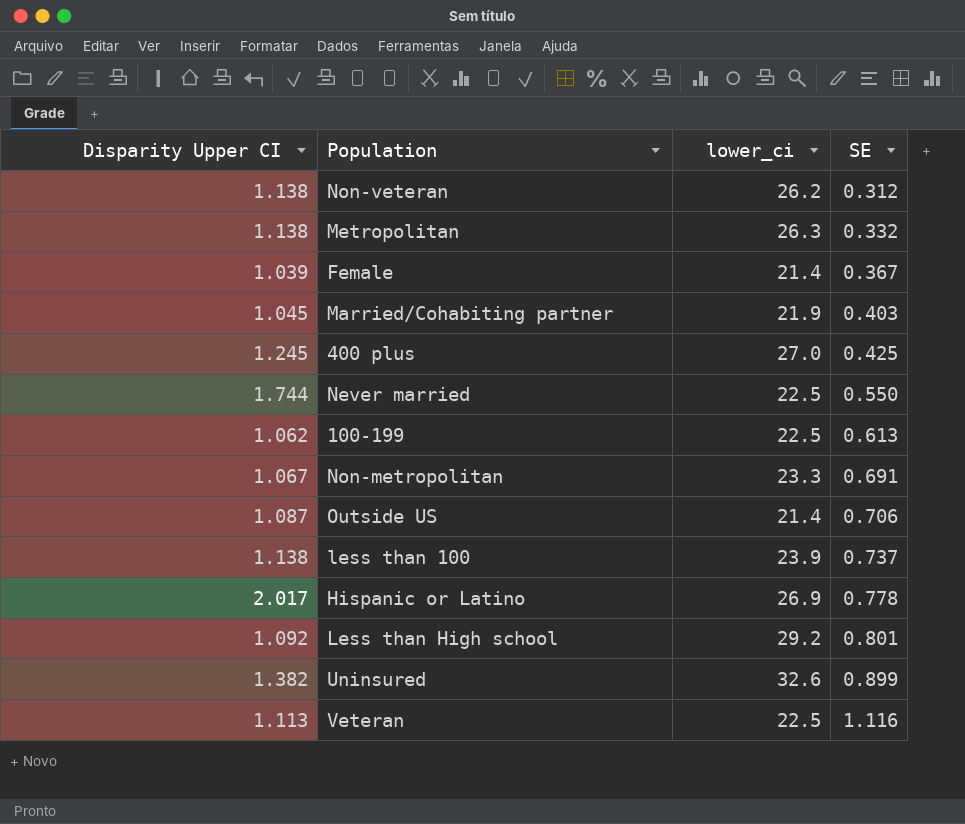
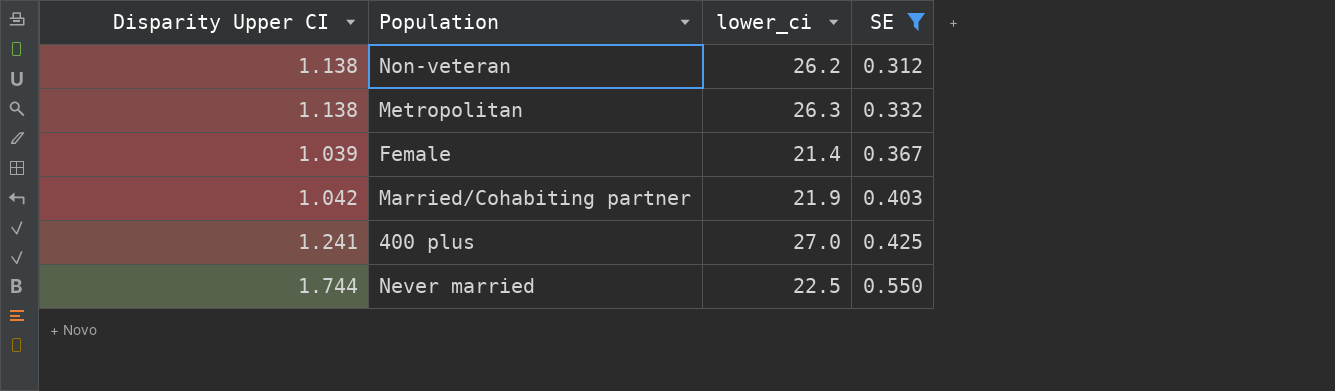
filter: none -> SE <= 0.550
Married/Cohabiting partner | Disparity Upper CI: 1.045 -> 1.042
400 plus | Disparity Upper CI: 1.245 -> 1.241

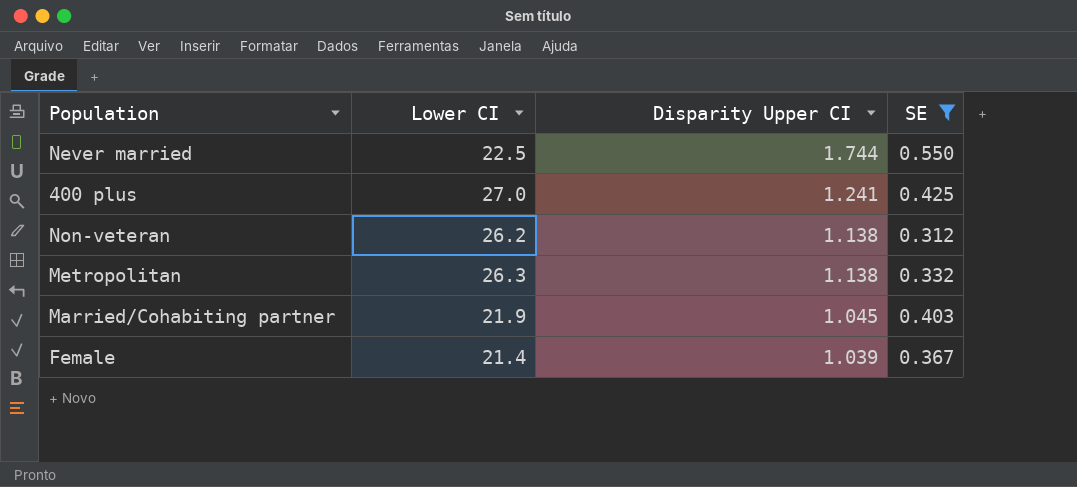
row order: SE ascending -> Disparity Upper CI descending
column name: lower_ci -> Lower CI
column Disparity Upper CI | position: 1 -> 3
Married/Cohabiting partner | Disparity Upper CI: 1.042 -> 1.045

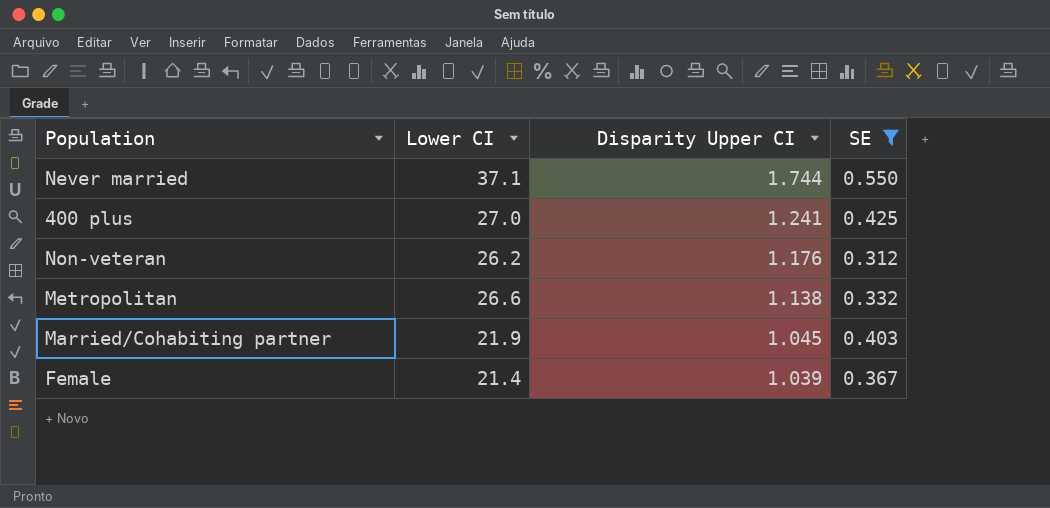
Never married | Lower CI: 22.5 -> 37.1
Non-veteran | Disparity Upper CI: 1.138 -> 1.176
Metropolitan | Lower CI: 26.3 -> 26.6

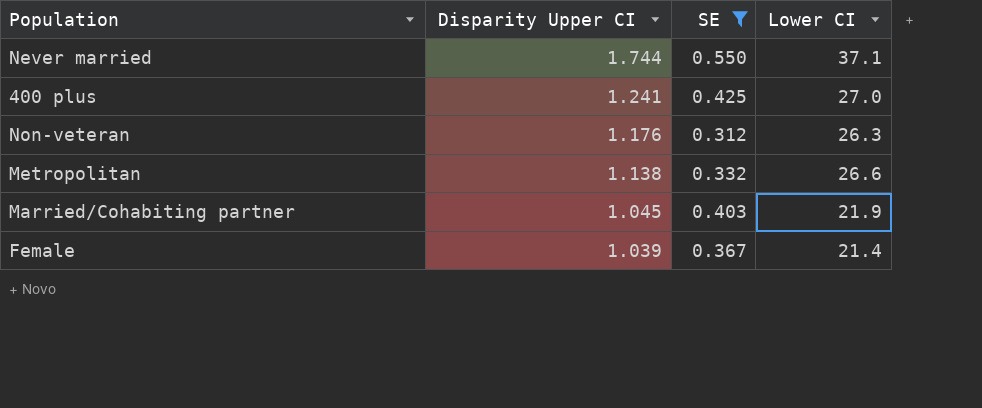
column Lower CI | position: 2 -> 4
Non-veteran | Lower CI: 26.2 -> 26.3

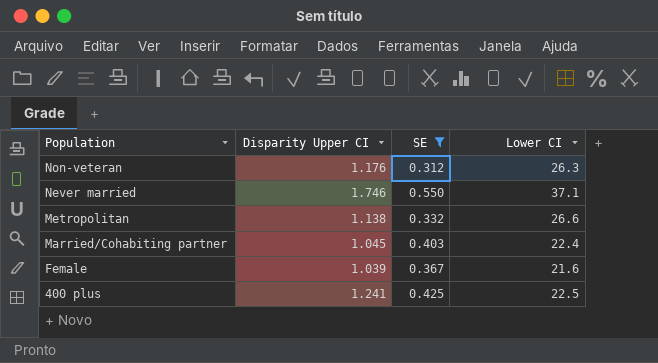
row order: Disparity Upper CI descending -> Population descending
Never married | Disparity Upper CI: 1.744 -> 1.746
Married/Cohabiting partner | Lower CI: 21.9 -> 22.4
Female | Lower CI: 21.4 -> 21.6
400 plus | Lower CI: 27.0 -> 22.5

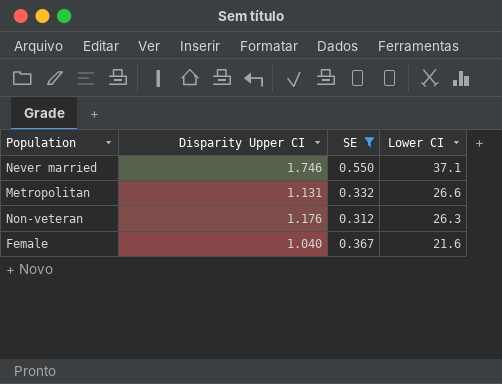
row order: Population descending -> Lower CI descending
row Married/Cohabiting partner: 1.045 | 0.403 | 22.4 -> none
row 400 plus: 1.241 | 0.425 | 22.5 -> none
Metropolitan | Disparity Upper CI: 1.138 -> 1.131
Female | Disparity Upper CI: 1.039 -> 1.040

